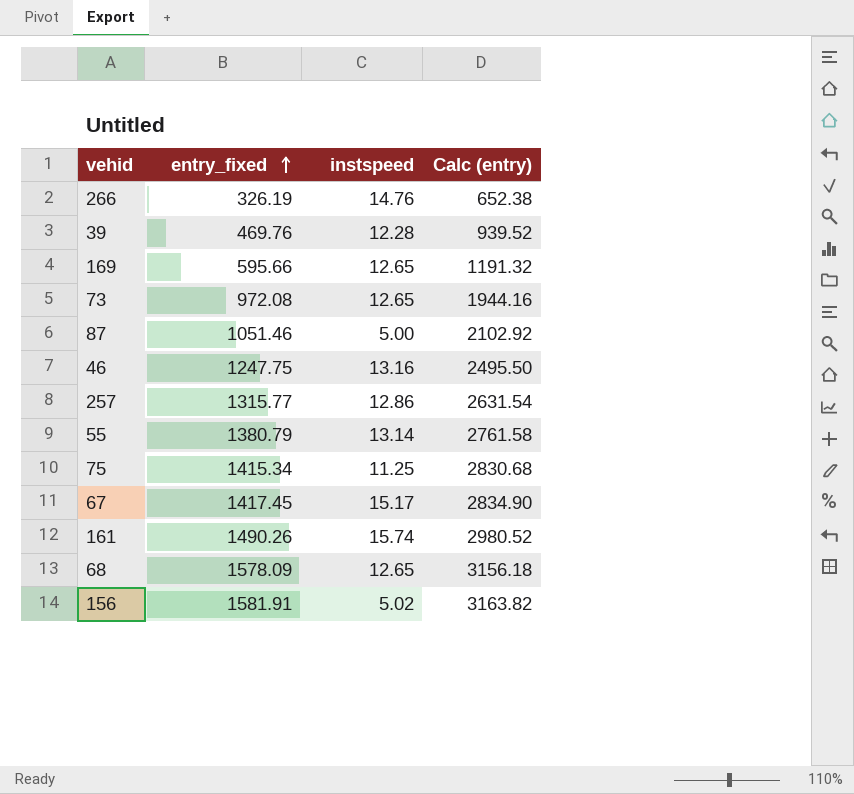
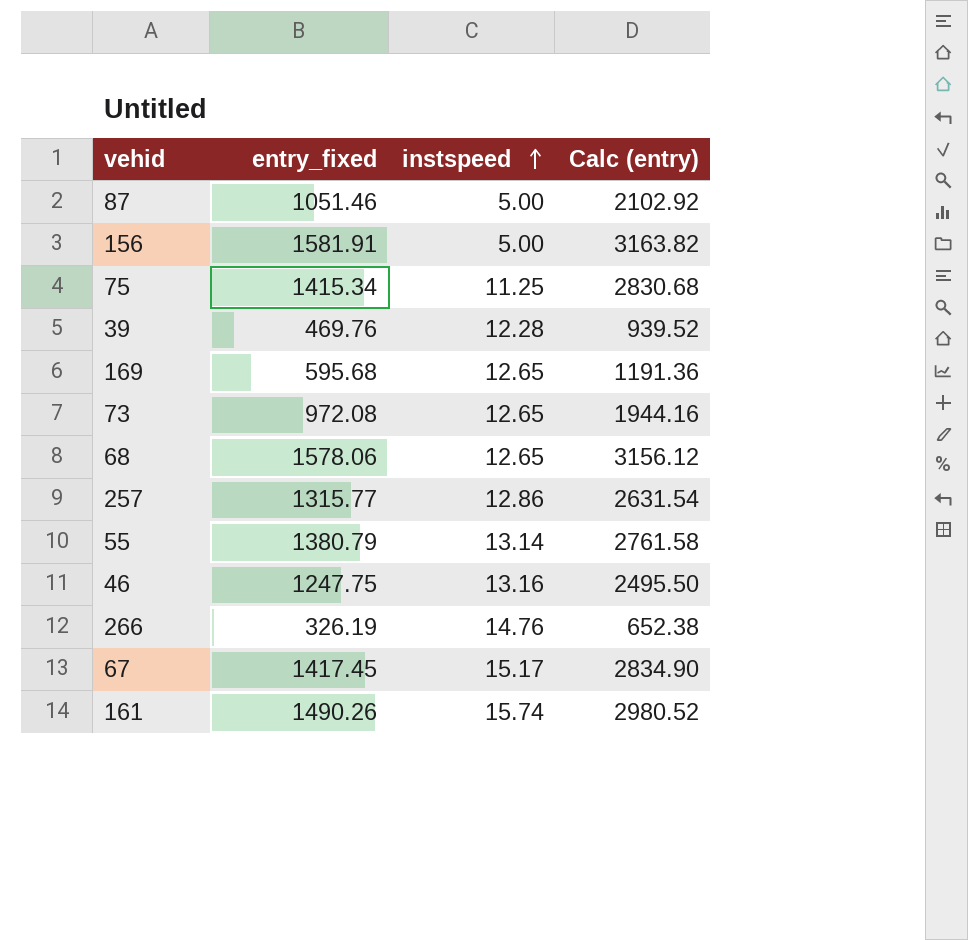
row order: entry_fixed ascending -> instspeed ascending
156 | instspeed: 5.02 -> 5.00
169 | entry_fixed: 595.66 -> 595.68
169 | Calc (entry): 1191.32 -> 1191.36
68 | entry_fixed: 1578.09 -> 1578.06
68 | Calc (entry): 3156.18 -> 3156.12

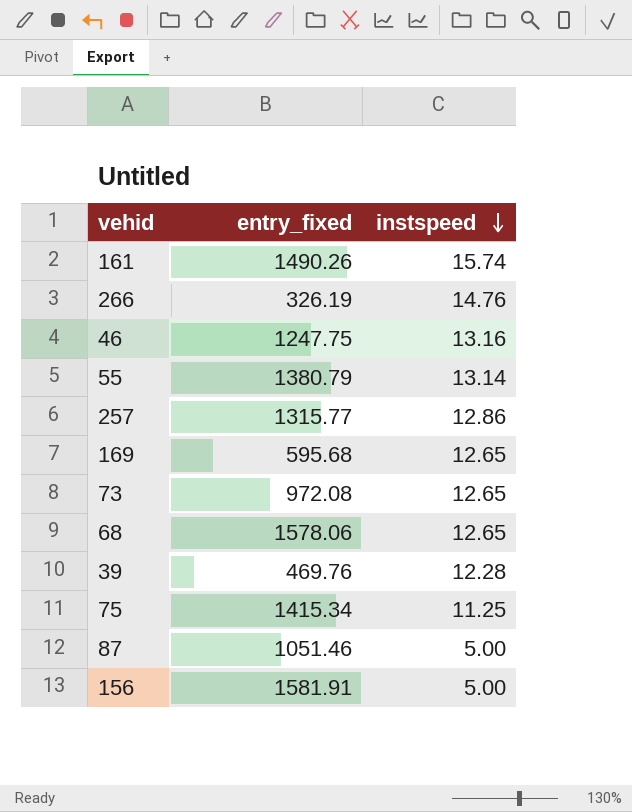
row order: instspeed ascending -> instspeed descending
column Calc (entry) | formula: [entry_fixed] * 2 -> none
row 67: 1417.45 | 15.17 | 2834.90 -> none

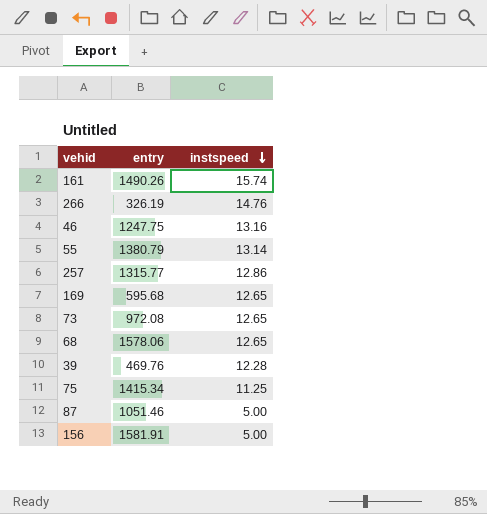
column name: entry_fixed -> entry

